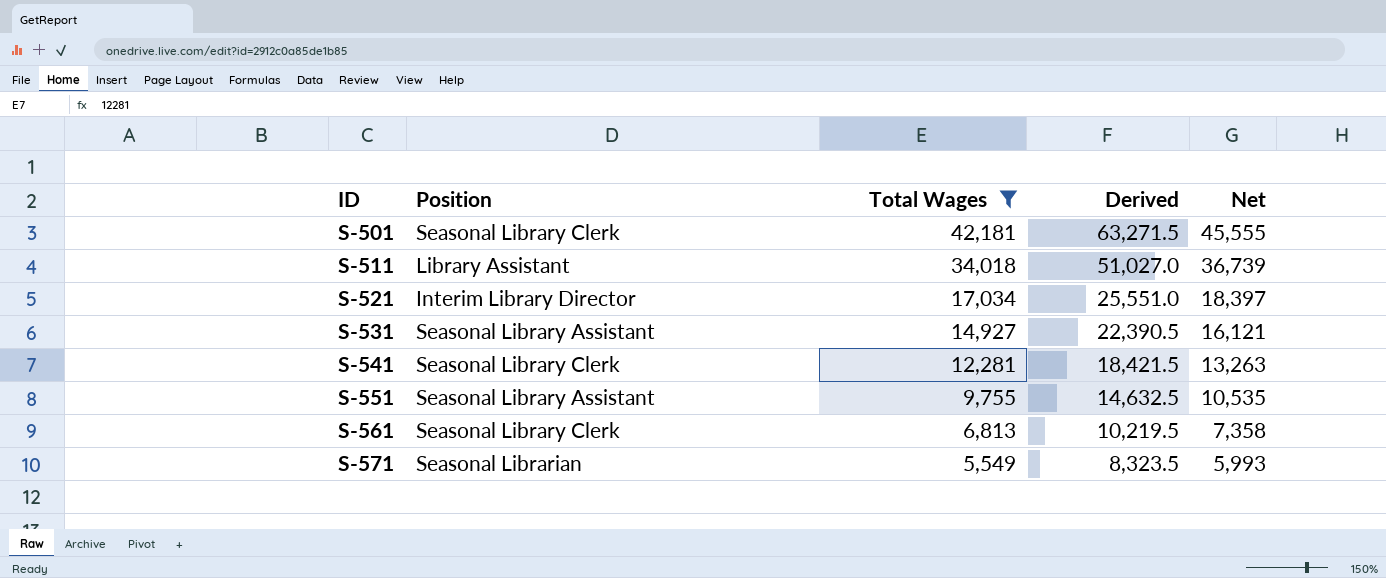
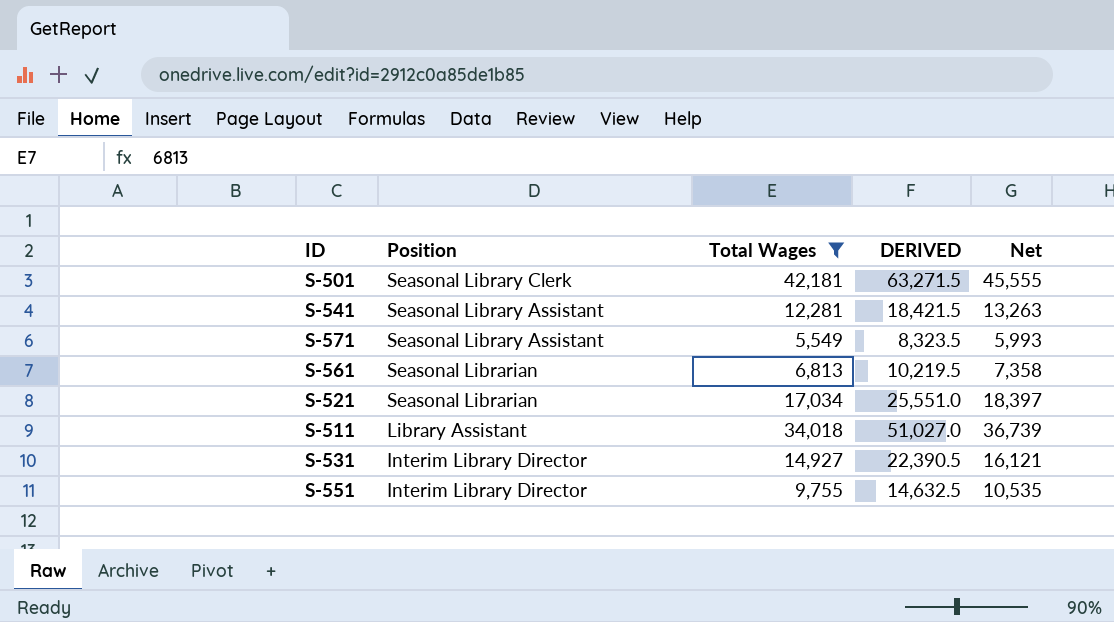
row order: ID ascending -> Position descending
column name: Derived -> DERIVED
S-541 | Position: Seasonal Library Clerk -> Seasonal Library Assistant
S-571 | Position: Seasonal Librarian -> Seasonal Library Assistant
S-561 | Position: Seasonal Library Clerk -> Seasonal Librarian
S-521 | Position: Interim Library Director -> Seasonal Librarian
S-531 | Position: Seasonal Library Assistant -> Interim Library Director
S-551 | Position: Seasonal Library Assistant -> Interim Library Director

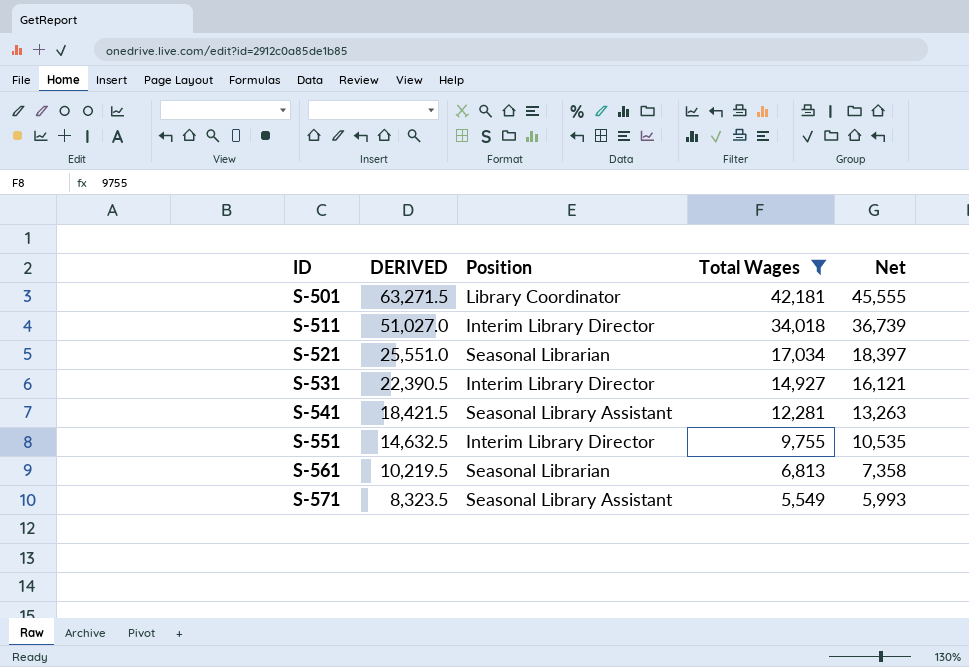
row order: Position descending -> ID ascending
column DERIVED | position: 4 -> 2
S-501 | Position: Seasonal Library Clerk -> Library Coordinator
S-511 | Position: Library Assistant -> Interim Library Director

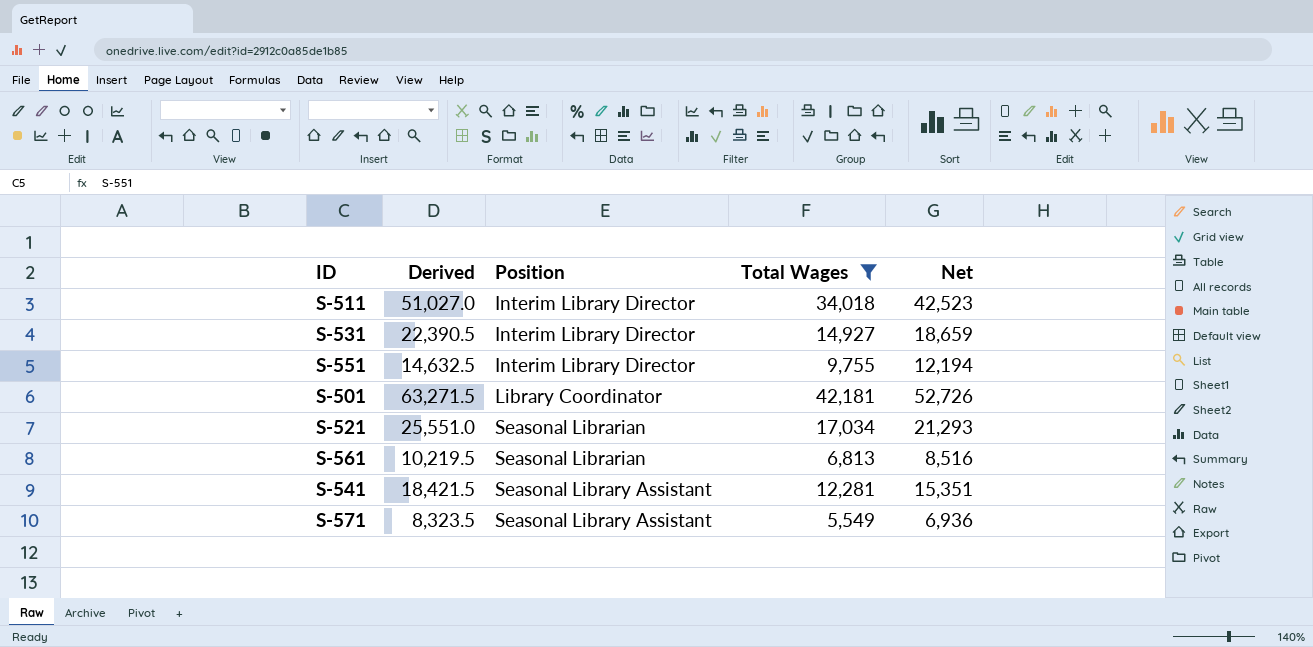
row order: ID ascending -> Position ascending
column name: DERIVED -> Derived
column Net | formula: [Total Wages] * 1.08 -> [Total Wages] * 1.25

